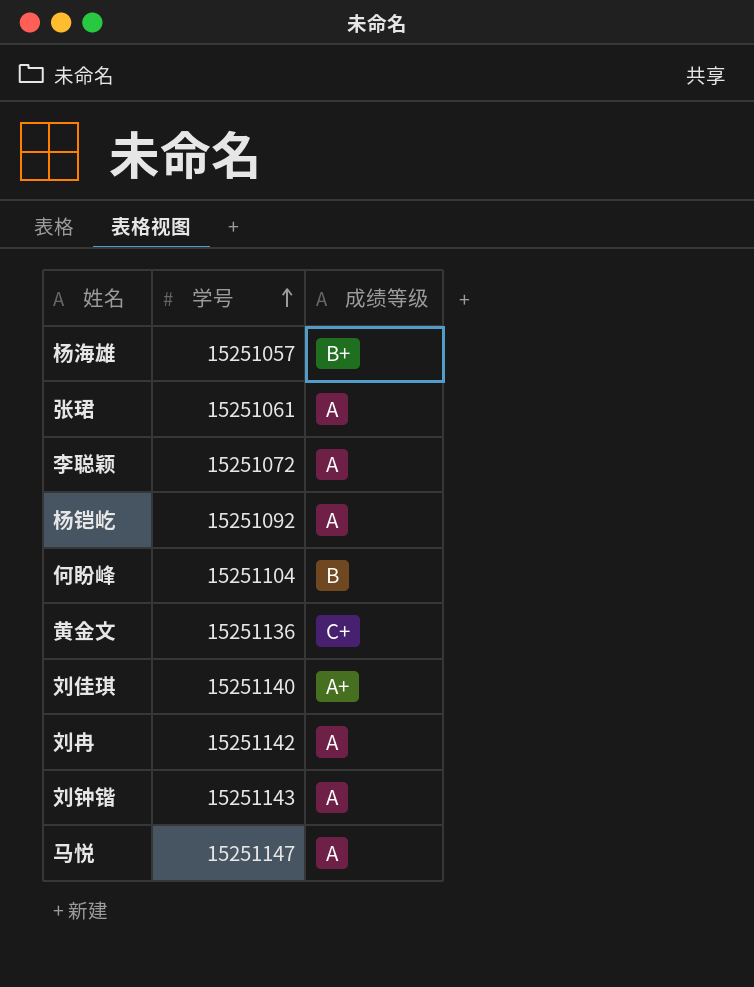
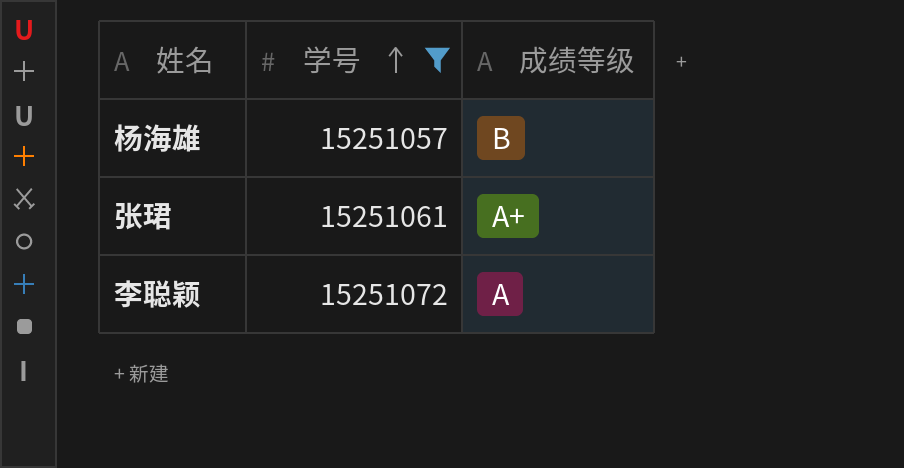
filter: none -> 学号 <= 15251072
杨海雄 | 成绩等级: B+ -> B
张珺 | 成绩等级: A -> A+

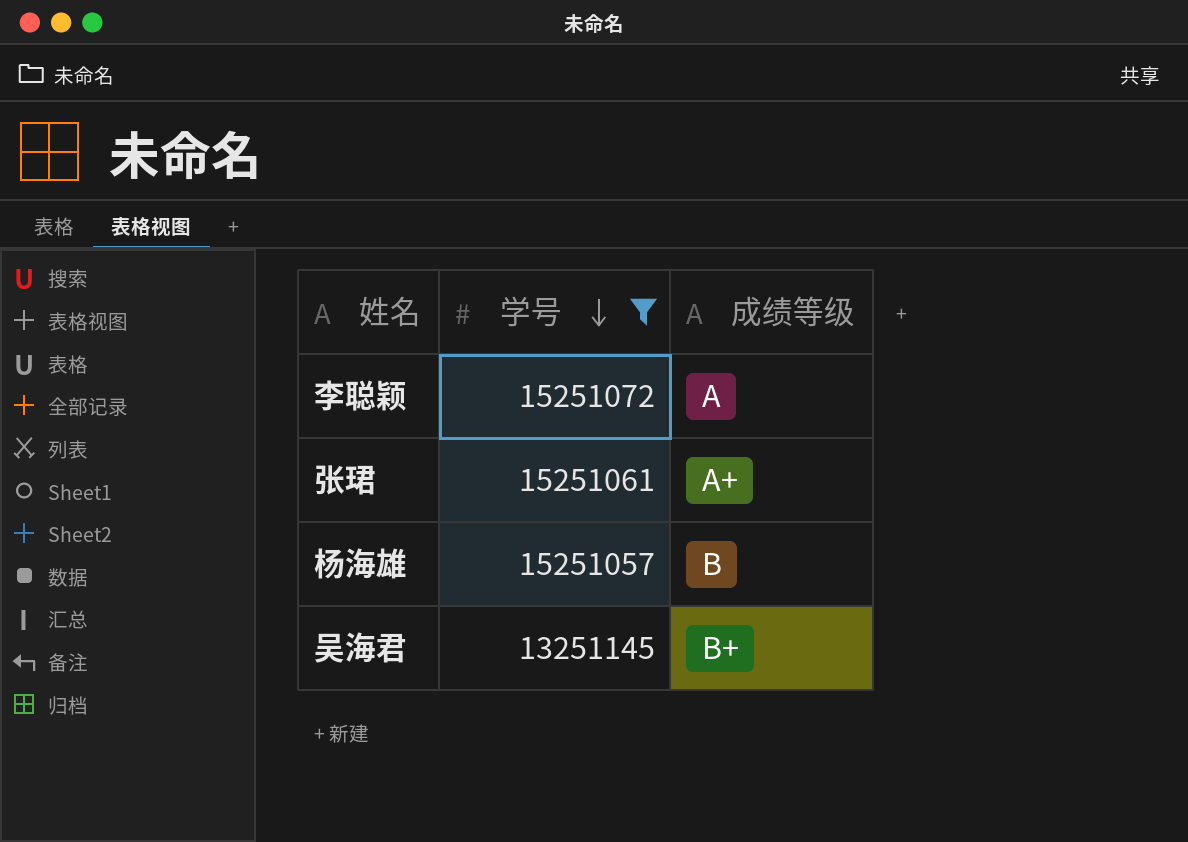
row order: 学号 ascending -> 学号 descending
row 吴海君: none -> 13251145 | B+

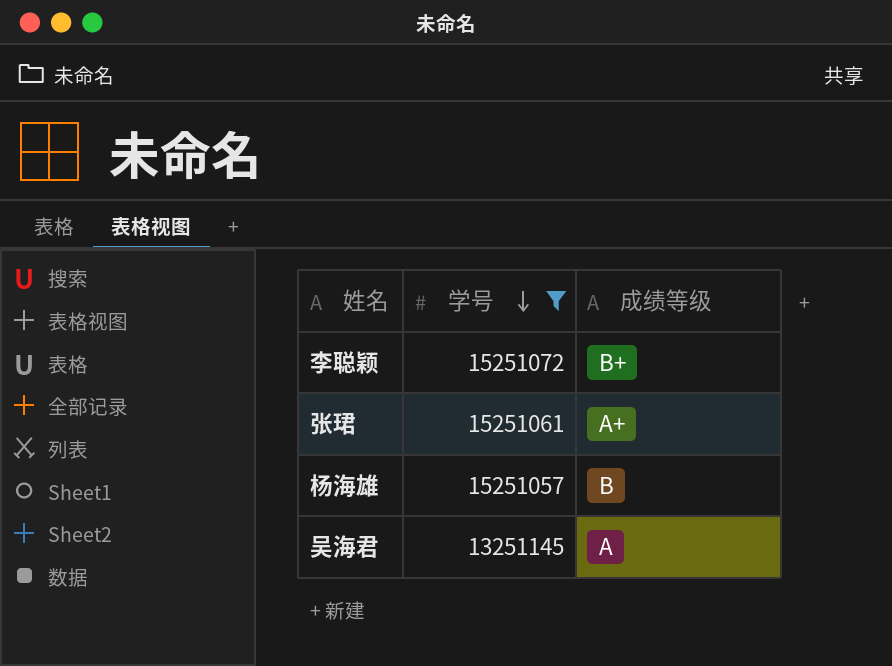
李聪颖 | 成绩等级: A -> B+
吴海君 | 成绩等级: B+ -> A

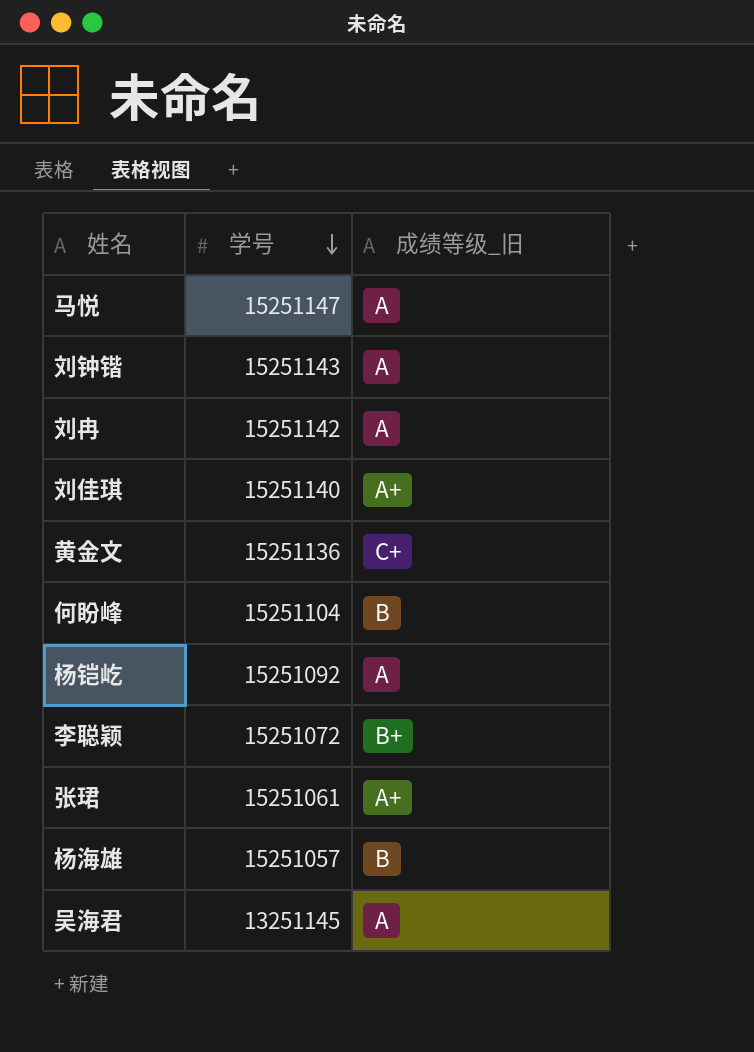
filter: 学号 <= 15251072 -> none
column name: 成绩等级 -> 成绩等级_旧

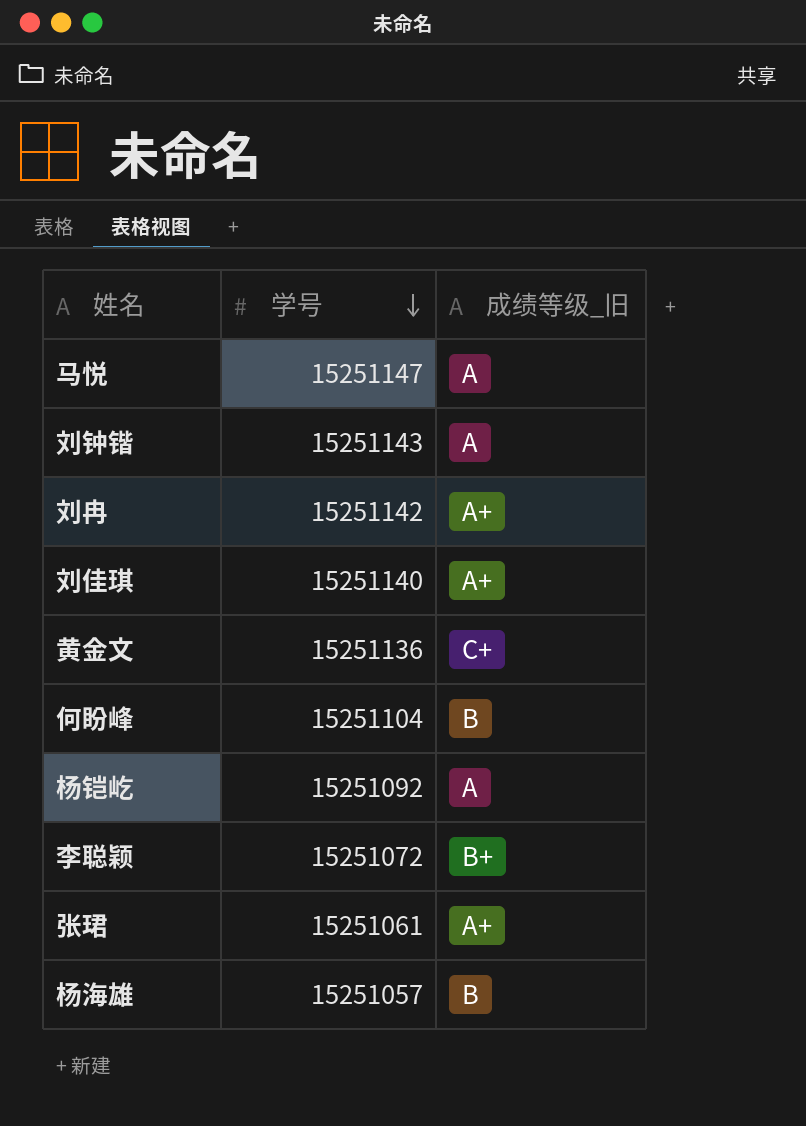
row 吴海君: 13251145 | A -> none
刘冉 | 成绩等级_旧: A -> A+

